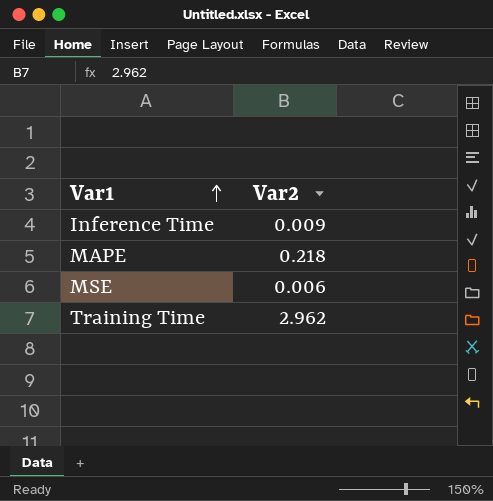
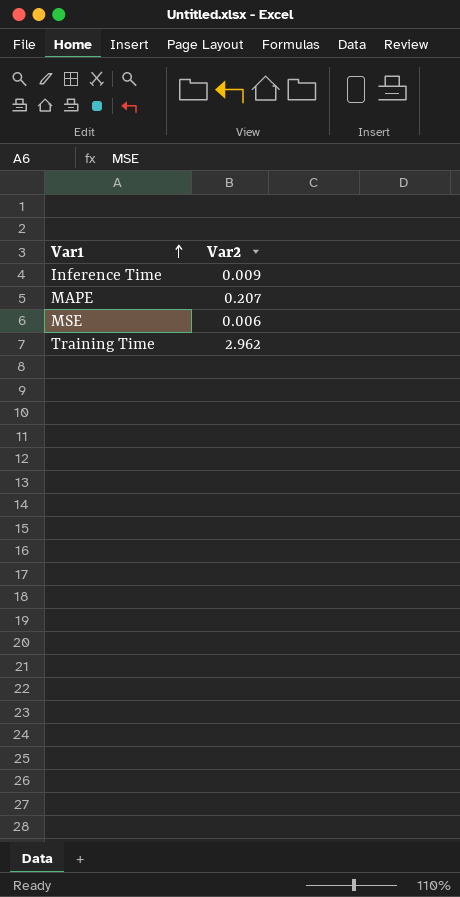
MAPE | Var2: 0.218 -> 0.207

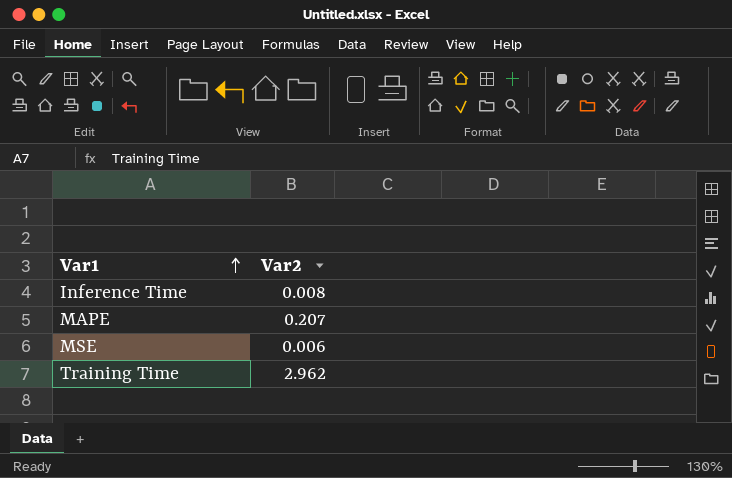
Inference Time | Var2: 0.009 -> 0.008

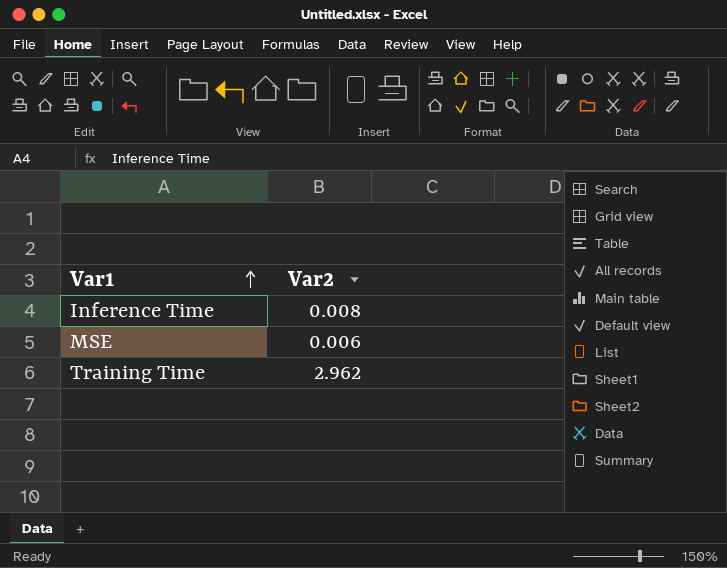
row MAPE: 0.207 -> none

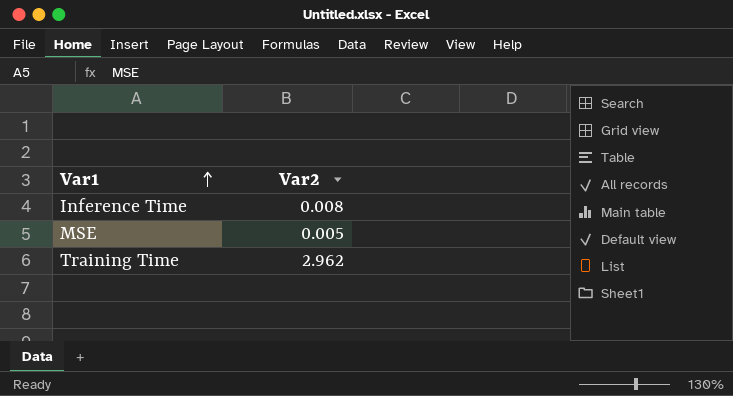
MSE | Var2: 0.006 -> 0.005

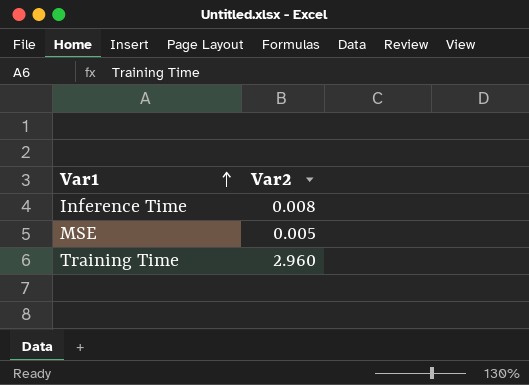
Training Time | Var2: 2.962 -> 2.960

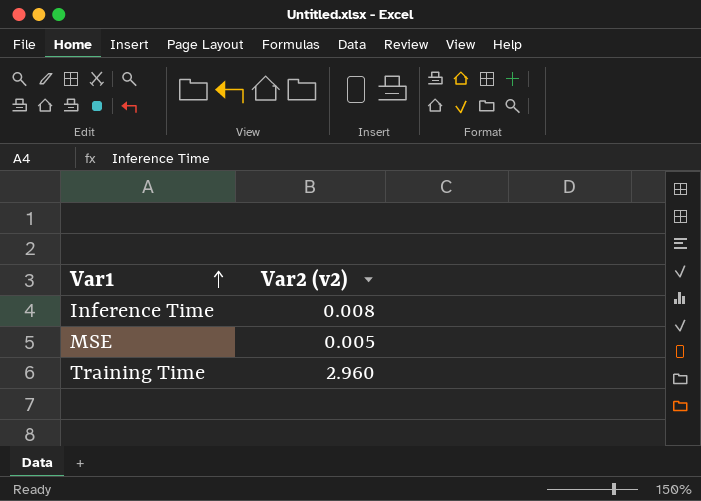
column name: Var2 -> Var2 (v2)

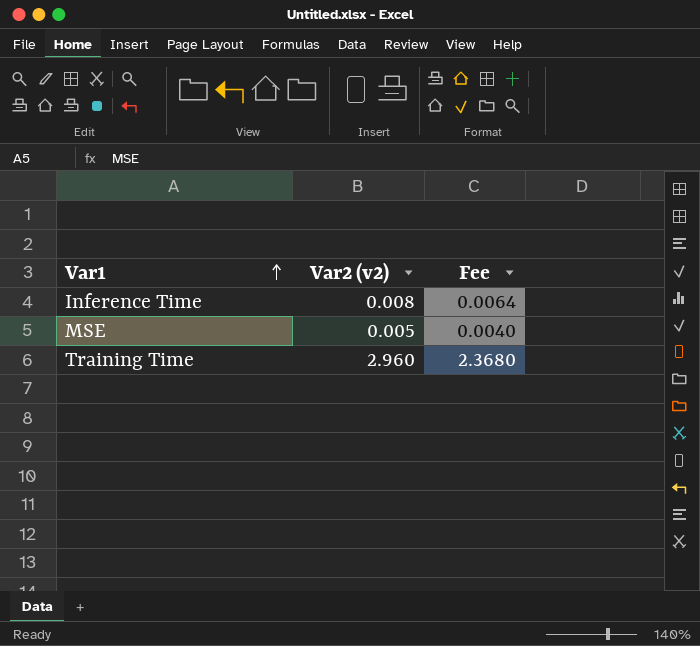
column Fee | formula: none -> [Var2 (v2)] * 0.8

